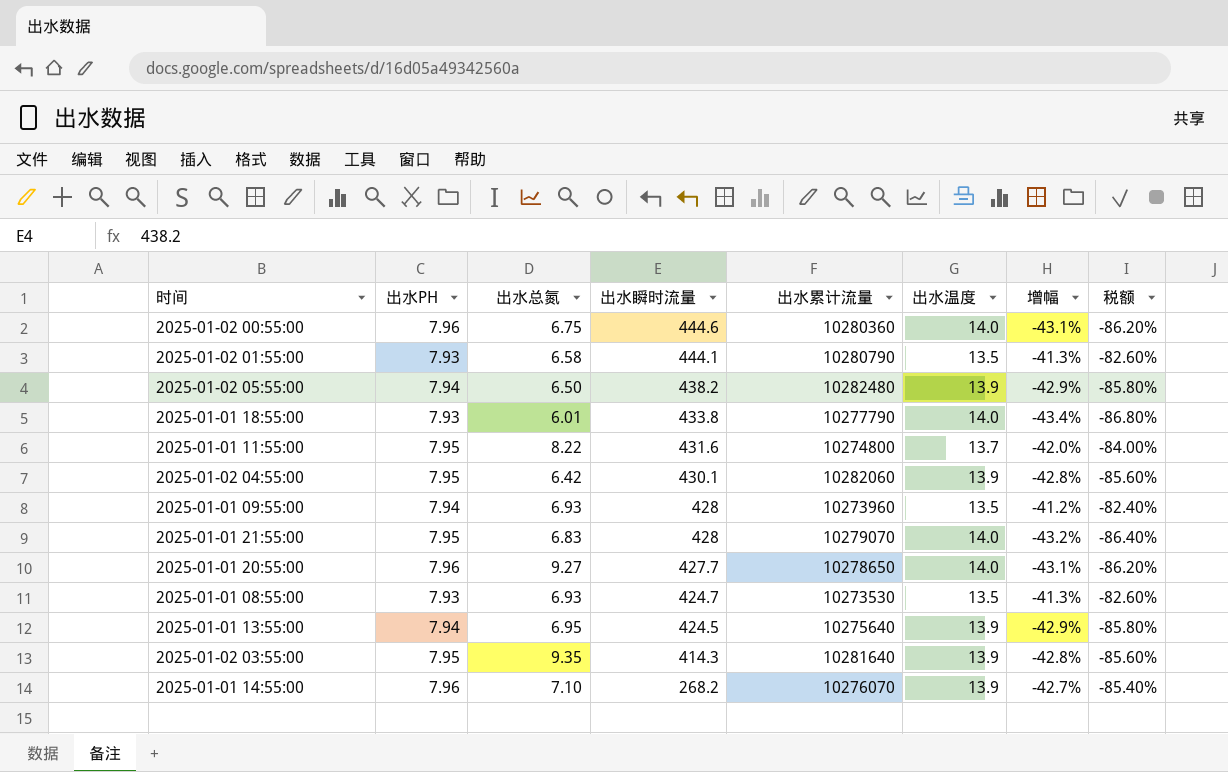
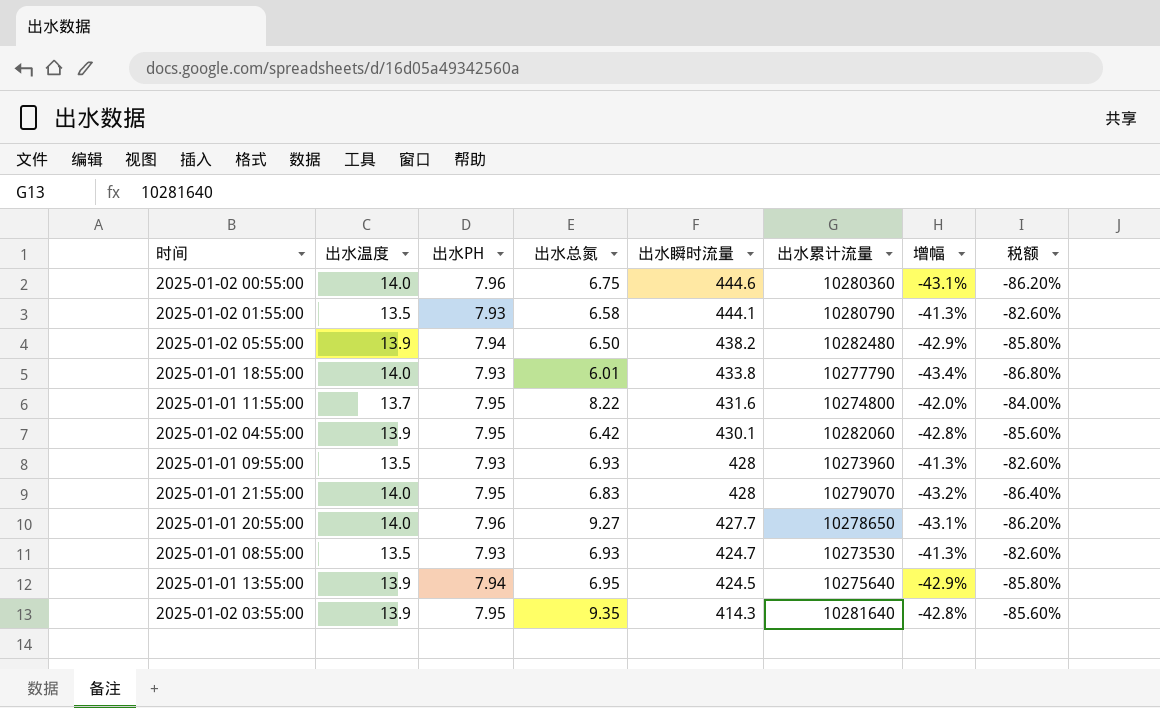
column 出水温度 | position: 6 -> 2
row 2025-01-01 14:55:00: 7.96 | 7.10 | 268.2 | 10276070 | 13.9 | -42.7% | -85.40% -> none
2025-01-01 09:55:00 | 出水PH: 7.94 -> 7.93
2025-01-01 09:55:00 | 增幅: -41.2% -> -41.3%
2025-01-01 09:55:00 | 税额: -82.40% -> -82.60%

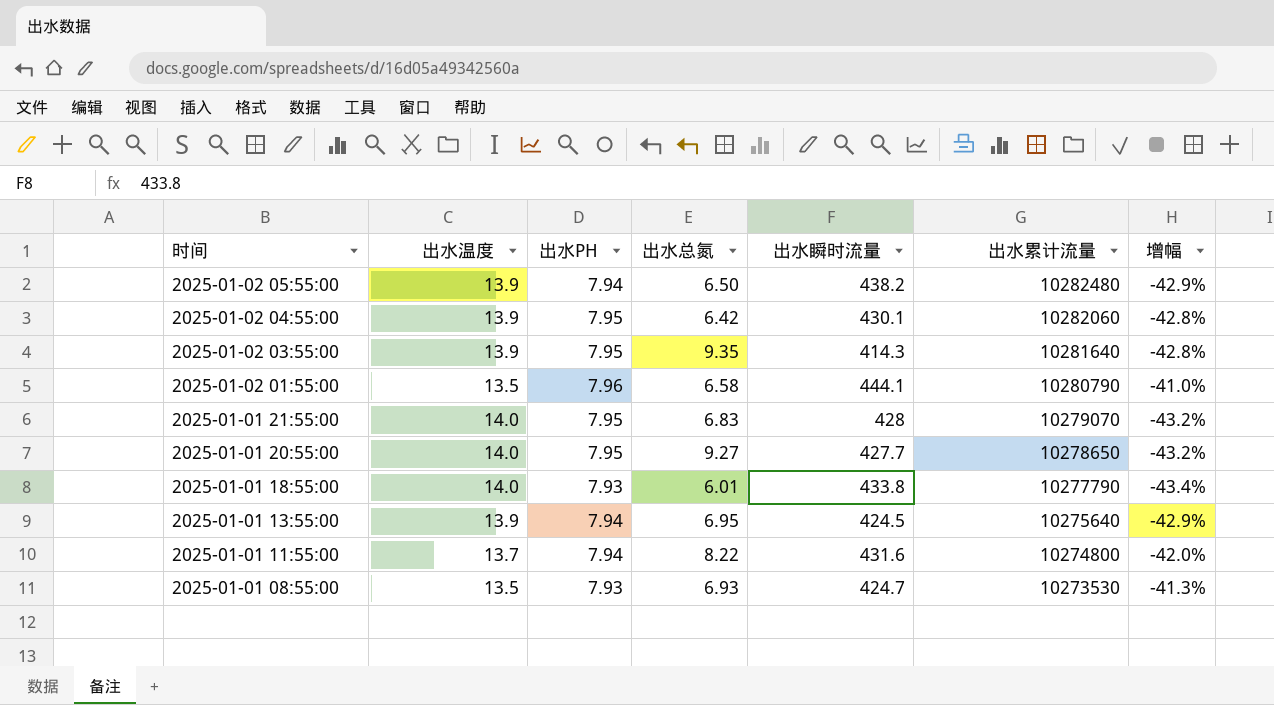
row order: 出水瞬时流量 descending -> 时间 descending
column 税额 | formula: [增幅] * 2 -> none
row 2025-01-02 00:55:00: 14.0 | 7.96 | 6.75 | 444.6 | 10280360 | -43.1% | -86.20% -> none
row 2025-01-01 09:55:00: 13.5 | 7.93 | 6.93 | 428 | 10273960 | -41.3% | -82.60% -> none
2025-01-02 01:55:00 | 出水PH: 7.93 -> 7.96
2025-01-02 01:55:00 | 增幅: -41.3% -> -41.0%
2025-01-01 20:55:00 | 出水PH: 7.96 -> 7.95
2025-01-01 20:55:00 | 增幅: -43.1% -> -43.2%
2025-01-01 11:55:00 | 出水PH: 7.95 -> 7.94

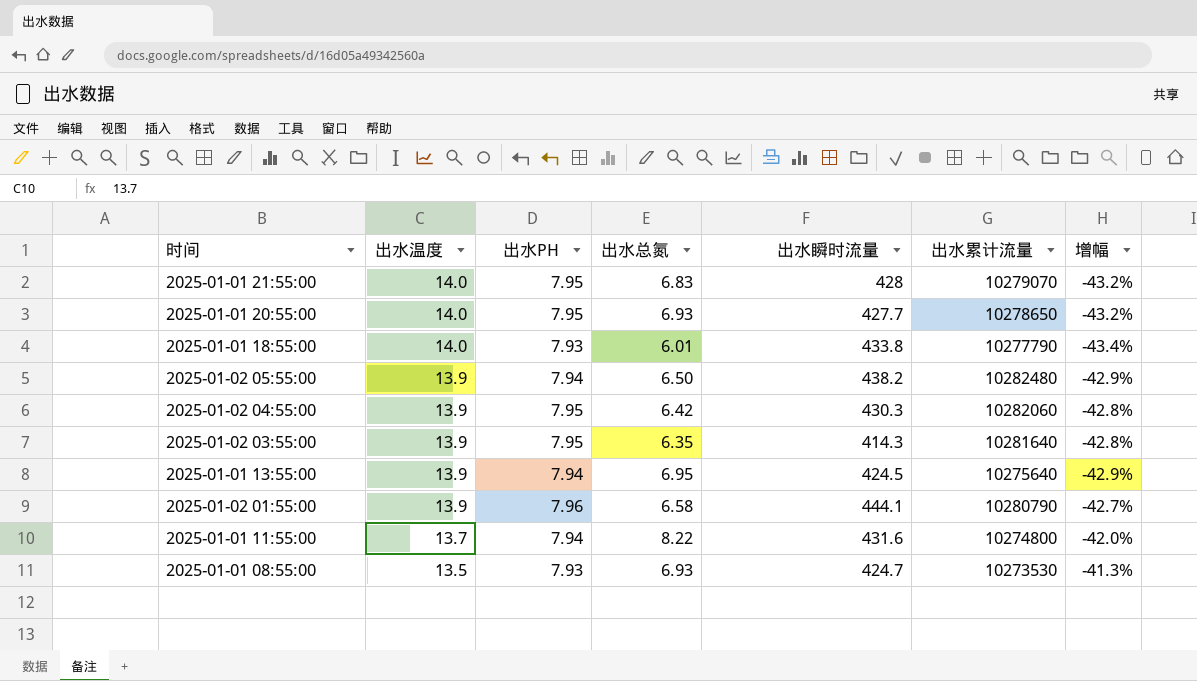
row order: 时间 descending -> 出水温度 descending
2025-01-01 20:55:00 | 出水总氮: 9.27 -> 6.93
2025-01-02 04:55:00 | 出水瞬时流量: 430.1 -> 430.3
2025-01-02 03:55:00 | 出水总氮: 9.35 -> 6.35
2025-01-02 01:55:00 | 出水温度: 13.5 -> 13.9
2025-01-02 01:55:00 | 增幅: -41.0% -> -42.7%

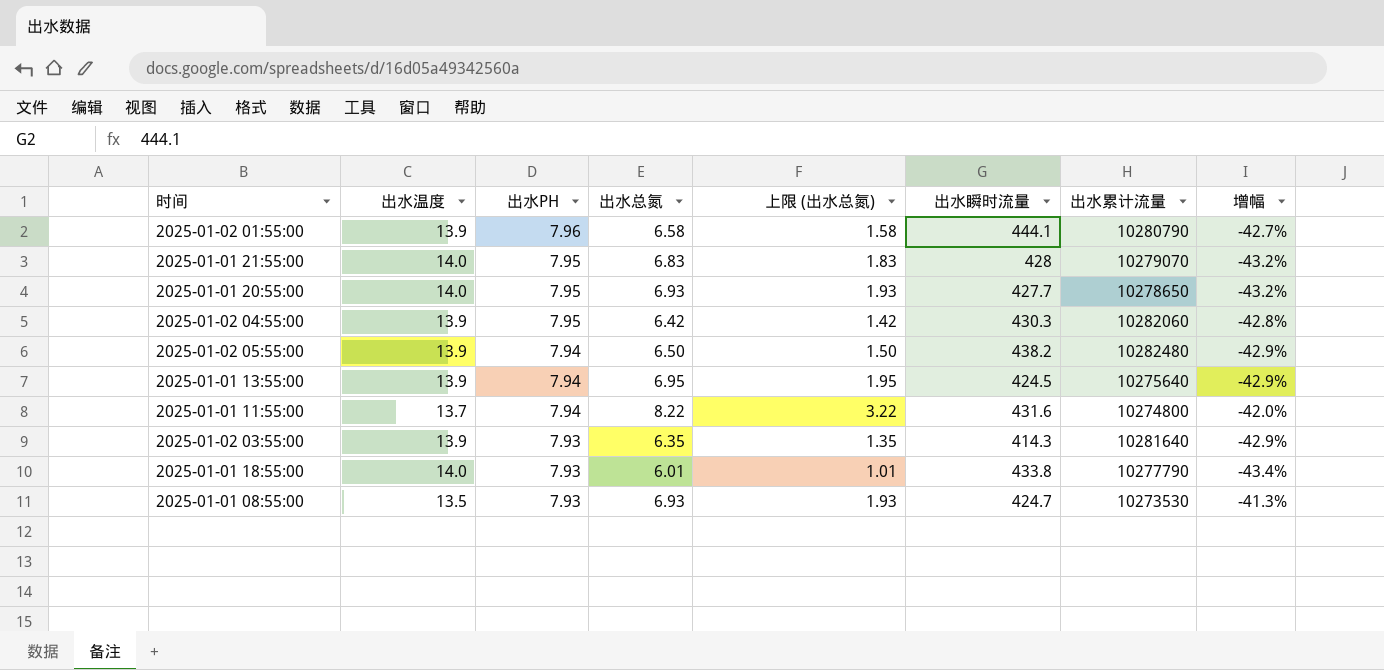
row order: 出水温度 descending -> 出水PH descending
column 上限 (出水总氮) | formula: none -> [出水总氮] - 5
2025-01-02 03:55:00 | 出水PH: 7.95 -> 7.93
2025-01-02 03:55:00 | 增幅: -42.8% -> -42.9%

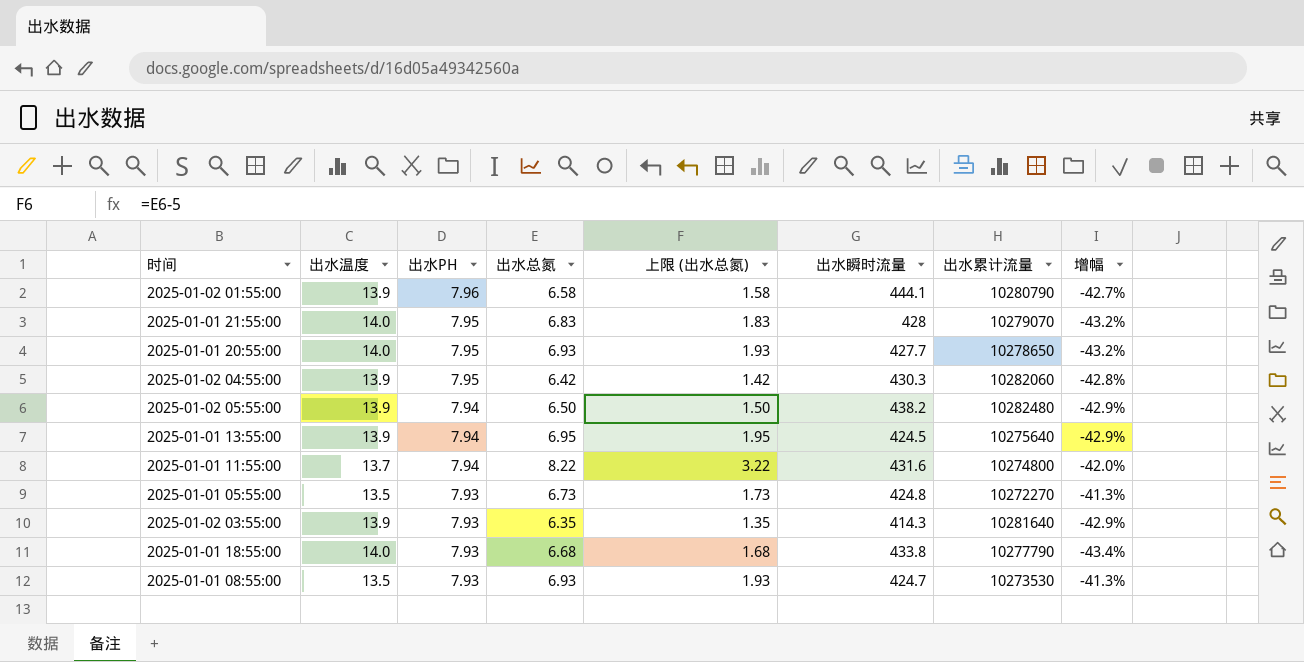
row 2025-01-01 05:55:00: none -> 13.5 | 7.93 | 6.73 | 1.73 | 424.8 | 10272270 | -41.3%
2025-01-01 18:55:00 | 出水总氮: 6.01 -> 6.68
2025-01-01 18:55:00 | 上限 (出水总氮): 1.01 -> 1.68

